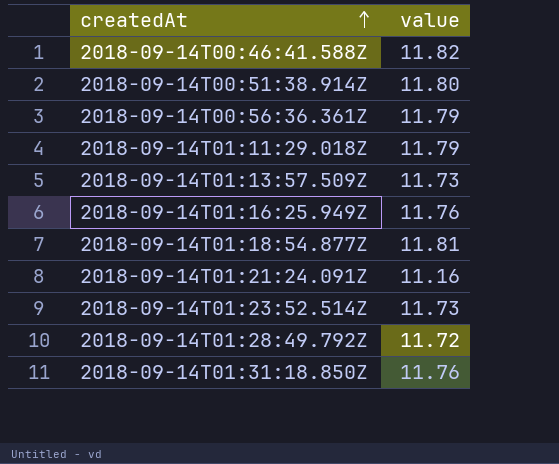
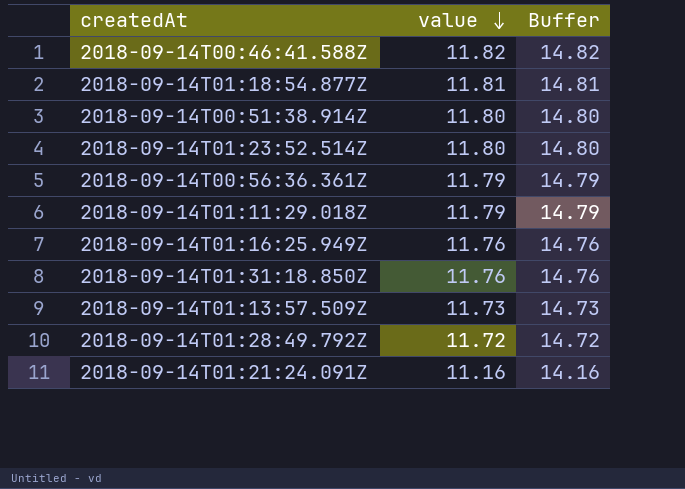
row order: createdAt ascending -> value descending
column Buffer | formula: none -> [value] + 3
2018-09-14T01:23:52.514Z | value: 11.73 -> 11.80

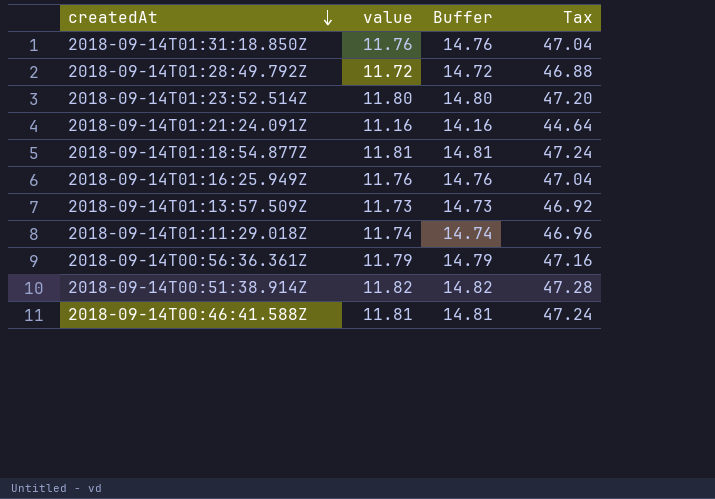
row order: value descending -> createdAt descending
column Tax | formula: none -> [value] * 4
2018-09-14T01:11:29.018Z | value: 11.79 -> 11.74
2018-09-14T01:11:29.018Z | Buffer: 14.79 -> 14.74
2018-09-14T00:51:38.914Z | value: 11.80 -> 11.82
2018-09-14T00:51:38.914Z | Buffer: 14.80 -> 14.82
2018-09-14T00:46:41.588Z | value: 11.82 -> 11.81
2018-09-14T00:46:41.588Z | Buffer: 14.82 -> 14.81

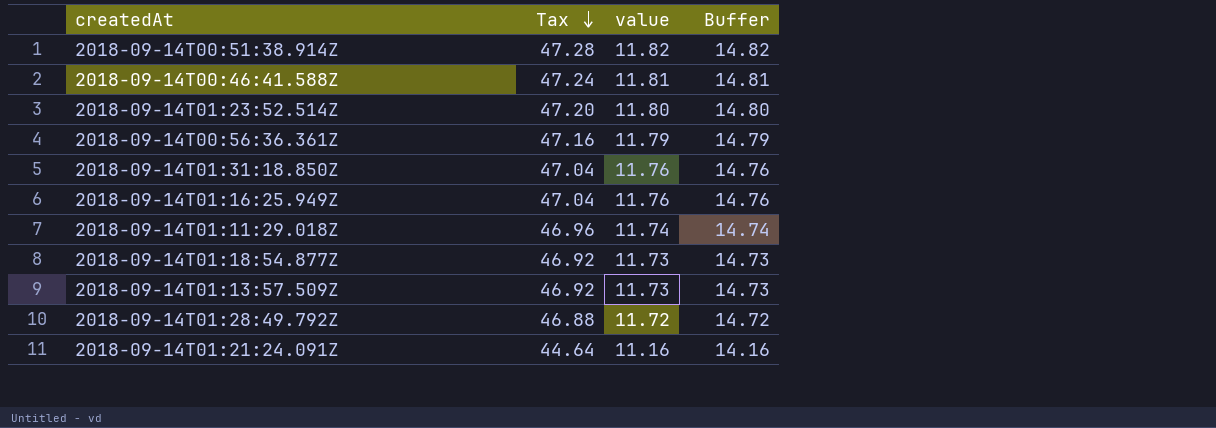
row order: createdAt descending -> Tax descending
column Tax | position: 4 -> 2
2018-09-14T01:18:54.877Z | Tax: 47.24 -> 46.92
2018-09-14T01:18:54.877Z | value: 11.81 -> 11.73
2018-09-14T01:18:54.877Z | Buffer: 14.81 -> 14.73

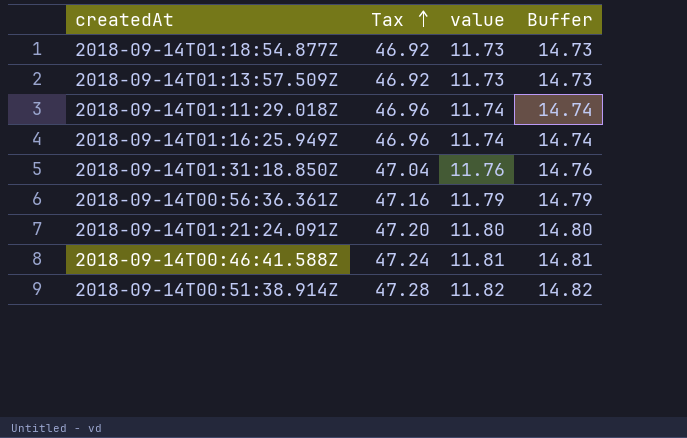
row order: Tax descending -> Tax ascending
row 2018-09-14T01:23:52.514Z: 47.20 | 11.80 | 14.80 -> none
row 2018-09-14T01:28:49.792Z: 46.88 | 11.72 | 14.72 -> none
2018-09-14T01:16:25.949Z | Tax: 47.04 -> 46.96
2018-09-14T01:16:25.949Z | value: 11.76 -> 11.74
2018-09-14T01:16:25.949Z | Buffer: 14.76 -> 14.74
2018-09-14T01:21:24.091Z | Tax: 44.64 -> 47.20
2018-09-14T01:21:24.091Z | value: 11.16 -> 11.80
2018-09-14T01:21:24.091Z | Buffer: 14.16 -> 14.80

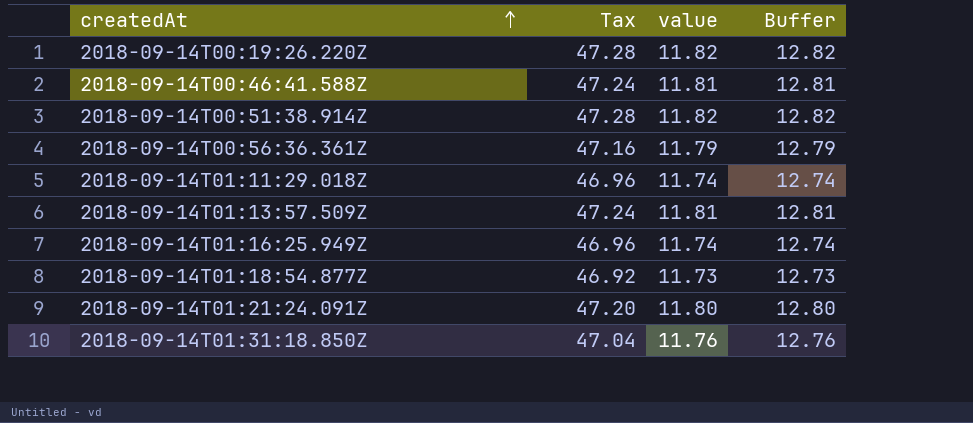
row order: Tax ascending -> createdAt ascending
column Buffer | formula: [value] + 3 -> [value] + 1
row 2018-09-14T00:19:26.220Z: none -> 47.28 | 11.82 | 12.82
2018-09-14T01:13:57.509Z | Tax: 46.92 -> 47.24
2018-09-14T01:13:57.509Z | value: 11.73 -> 11.81

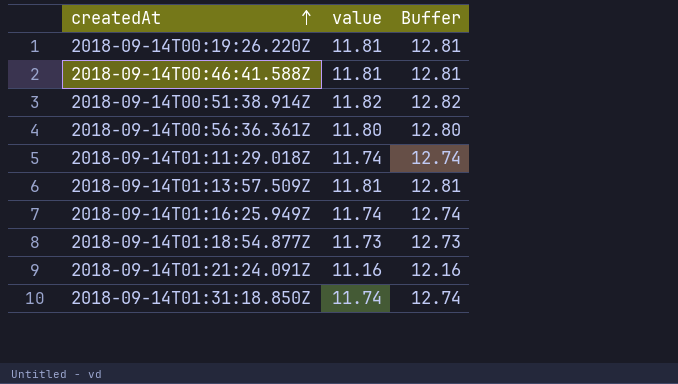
column Tax | formula: [value] * 4 -> none
2018-09-14T00:19:26.220Z | value: 11.82 -> 11.81
2018-09-14T00:19:26.220Z | Buffer: 12.82 -> 12.81
2018-09-14T00:56:36.361Z | value: 11.79 -> 11.80
2018-09-14T00:56:36.361Z | Buffer: 12.79 -> 12.80
2018-09-14T01:21:24.091Z | value: 11.80 -> 11.16
2018-09-14T01:21:24.091Z | Buffer: 12.80 -> 12.16
2018-09-14T01:31:18.850Z | value: 11.76 -> 11.74
2018-09-14T01:31:18.850Z | Buffer: 12.76 -> 12.74

